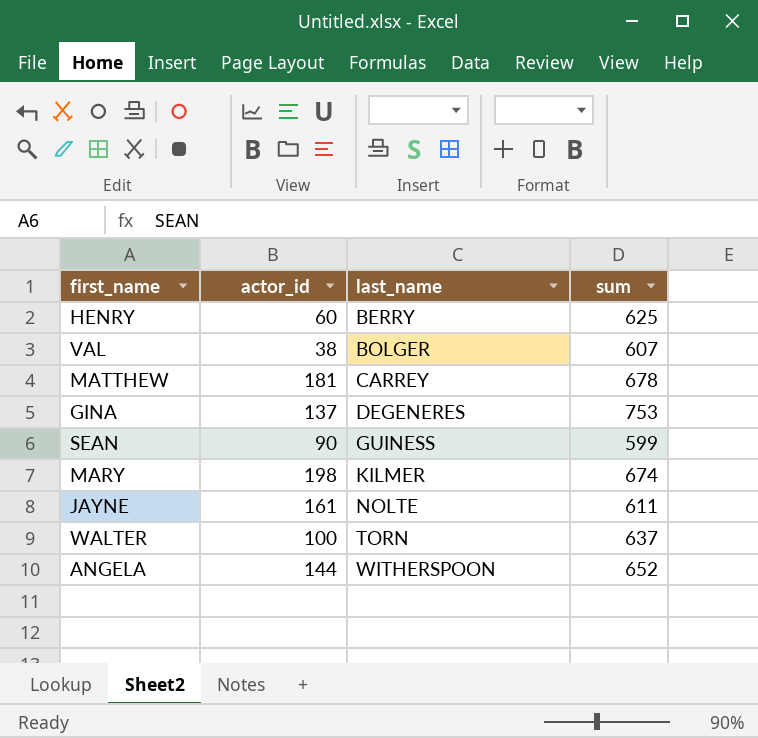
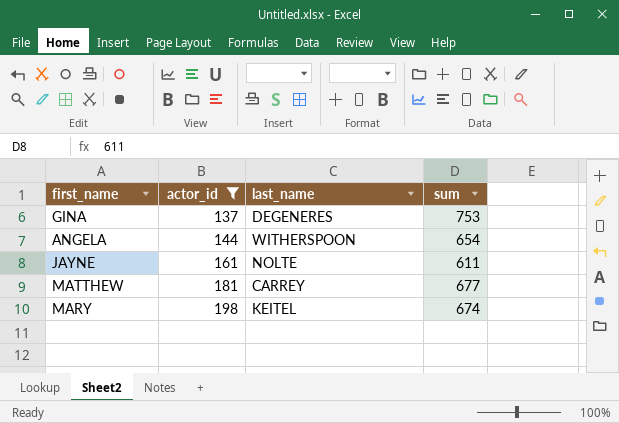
filter: none -> actor_id >= 137
row order: last_name ascending -> actor_id ascending
ANGELA | sum: 652 -> 654
MATTHEW | sum: 678 -> 677
MARY | last_name: KILMER -> KEITEL

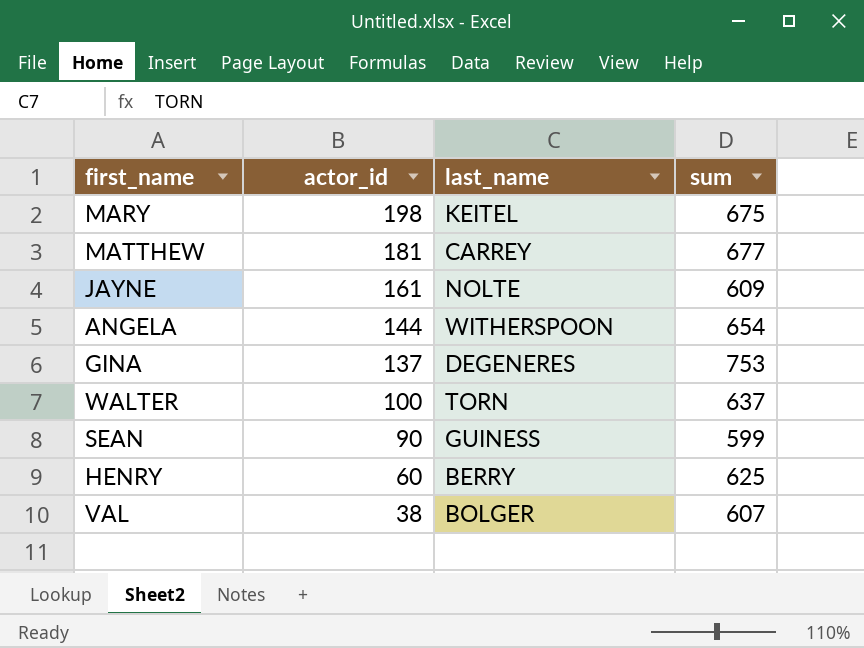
filter: actor_id >= 137 -> none
row order: actor_id ascending -> actor_id descending
MARY | sum: 674 -> 675
JAYNE | sum: 611 -> 609

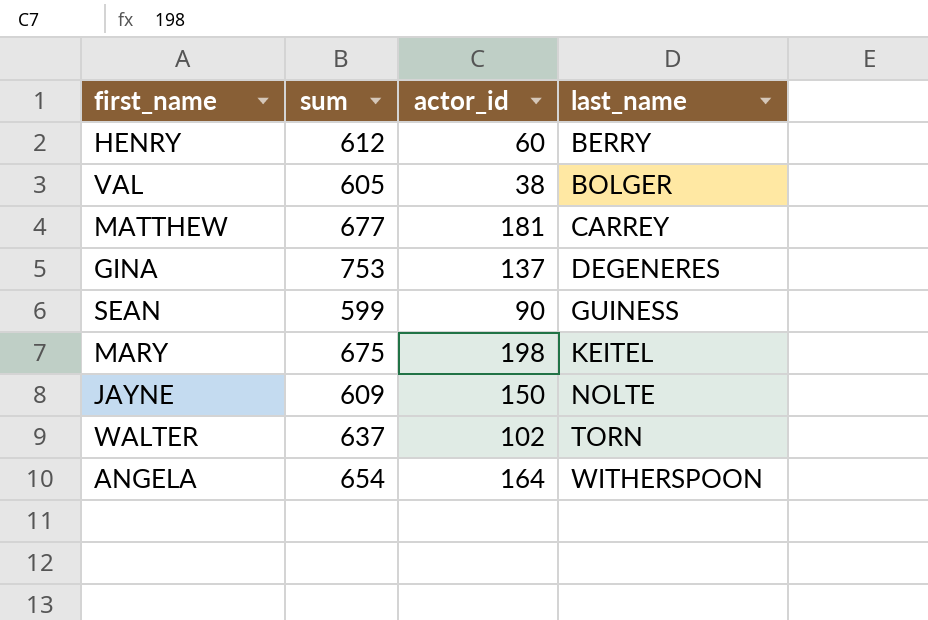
row order: actor_id descending -> last_name ascending
column sum | position: 4 -> 2
HENRY | sum: 625 -> 612
VAL | sum: 607 -> 605
JAYNE | actor_id: 161 -> 150
WALTER | actor_id: 100 -> 102
ANGELA | actor_id: 144 -> 164

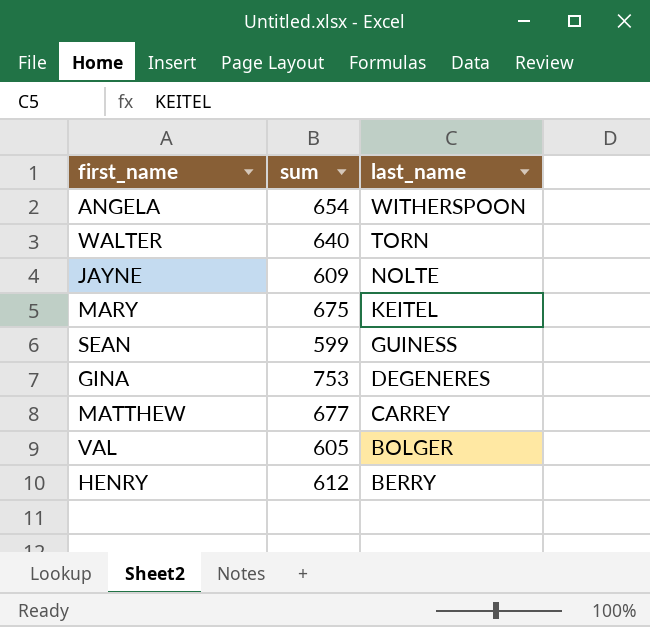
row order: last_name ascending -> last_name descending
column actor_id | position: 3 -> none
WALTER | sum: 637 -> 640

